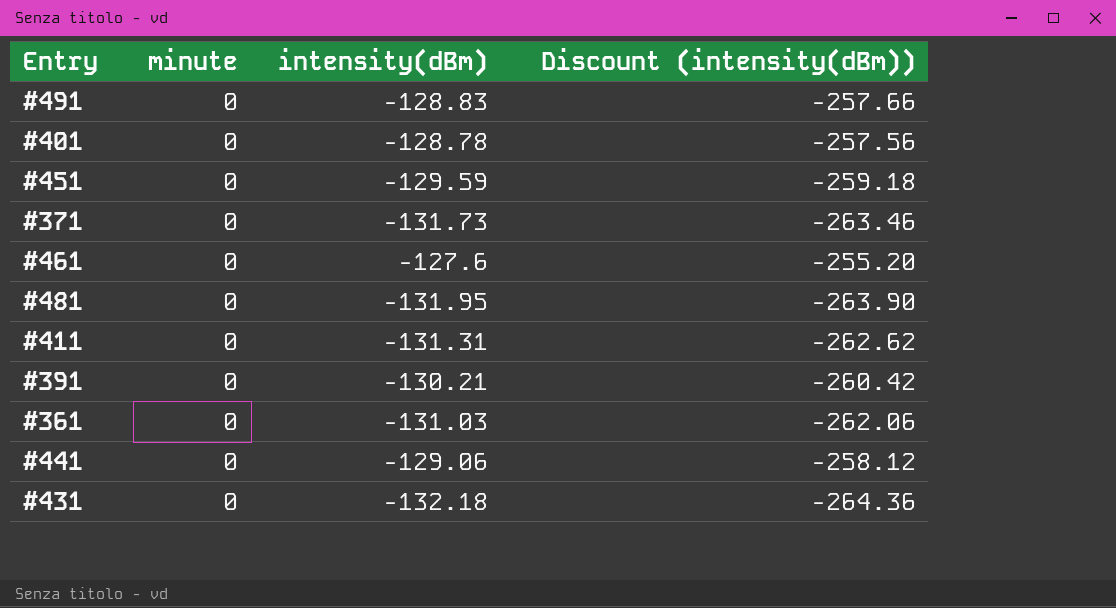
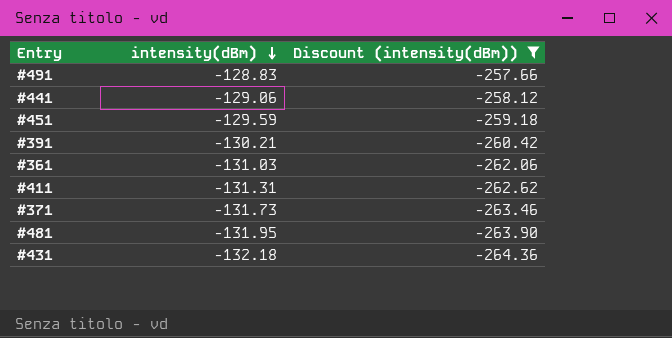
filter: none -> Discount (intensity(dBm)) <= -257.66
row order: none -> intensity(dBm) descending
column minute | position: 2 -> none

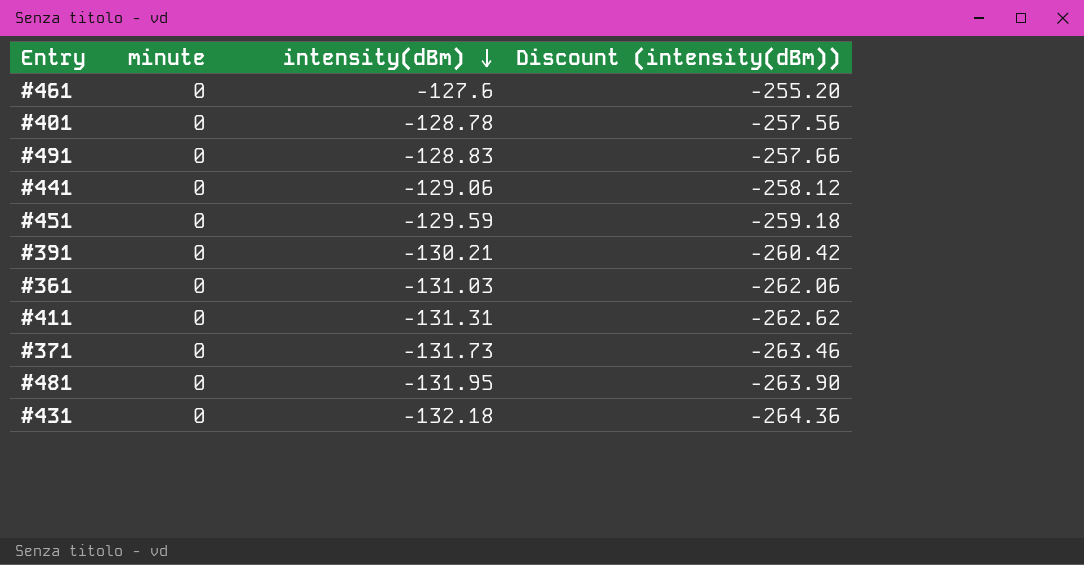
filter: Discount (intensity(dBm)) <= -257.66 -> none
column minute | position: none -> 2

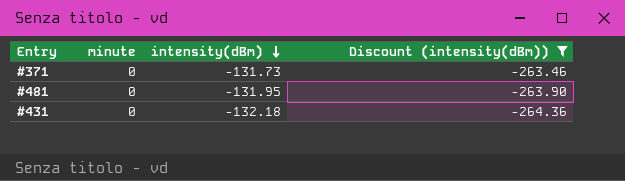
filter: none -> Discount (intensity(dBm)) <= -263.46

